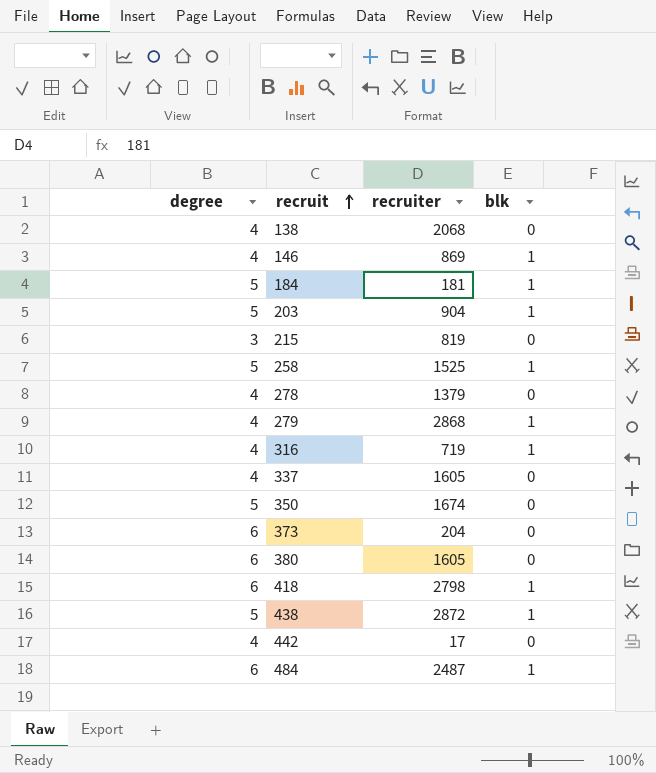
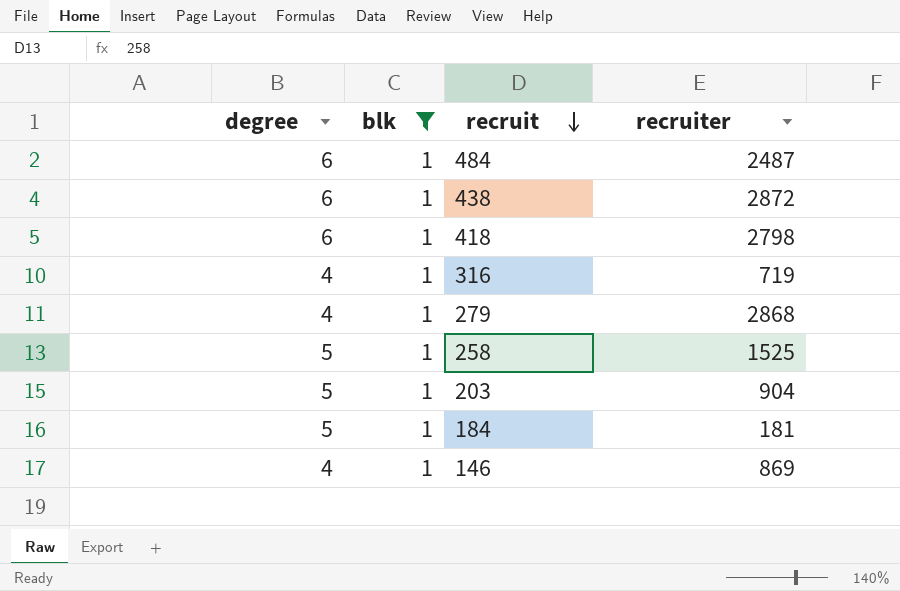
filter: none -> blk = 1
row order: recruit ascending -> recruit descending
column blk | position: 4 -> 2
438 | degree: 5 -> 6

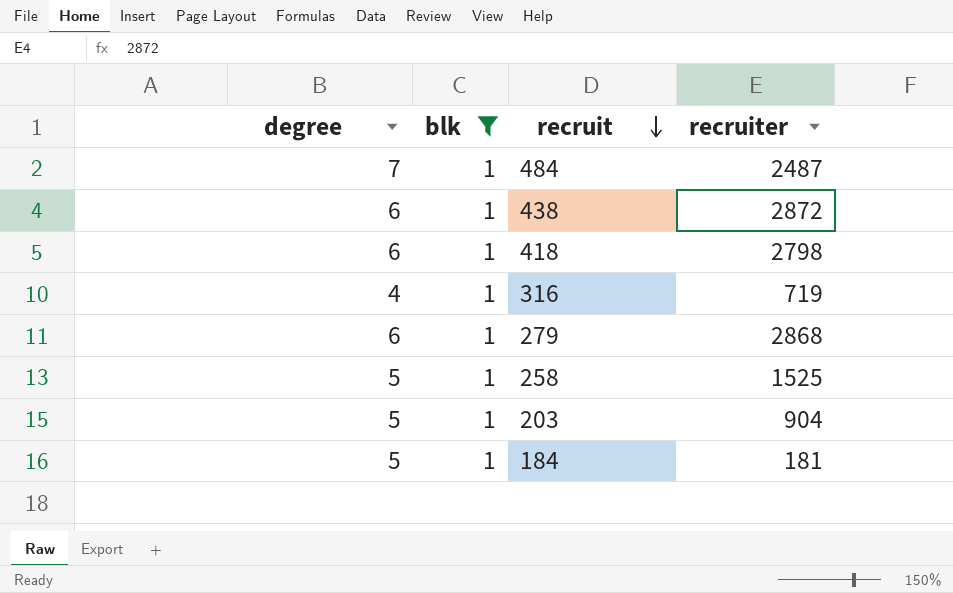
row 146: 4 | 1 | 869 -> none
484 | degree: 6 -> 7
279 | degree: 4 -> 6

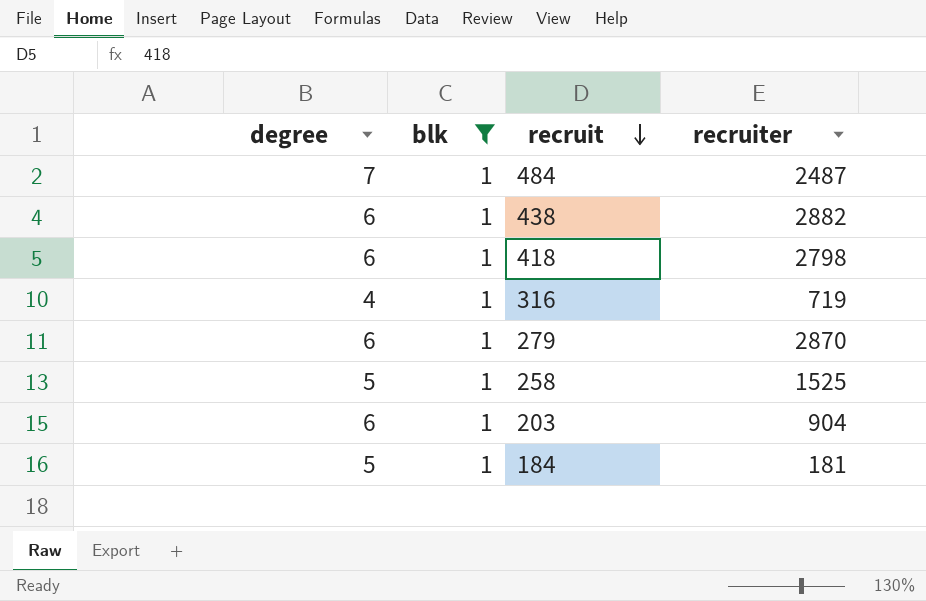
438 | recruiter: 2872 -> 2882
279 | recruiter: 2868 -> 2870
203 | degree: 5 -> 6

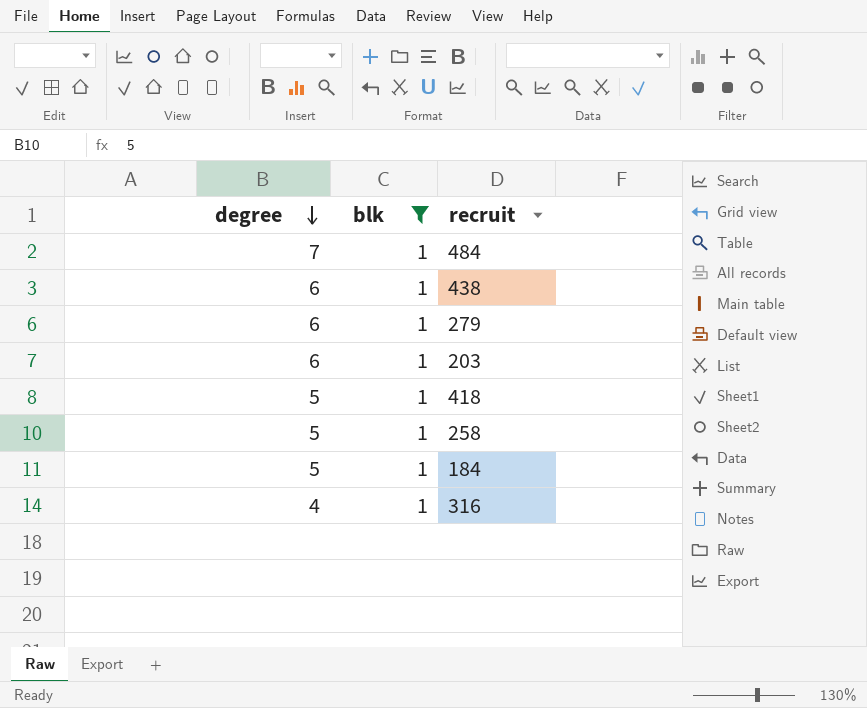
row order: recruit descending -> degree descending
column recruiter | position: 4 -> none
418 | degree: 6 -> 5

